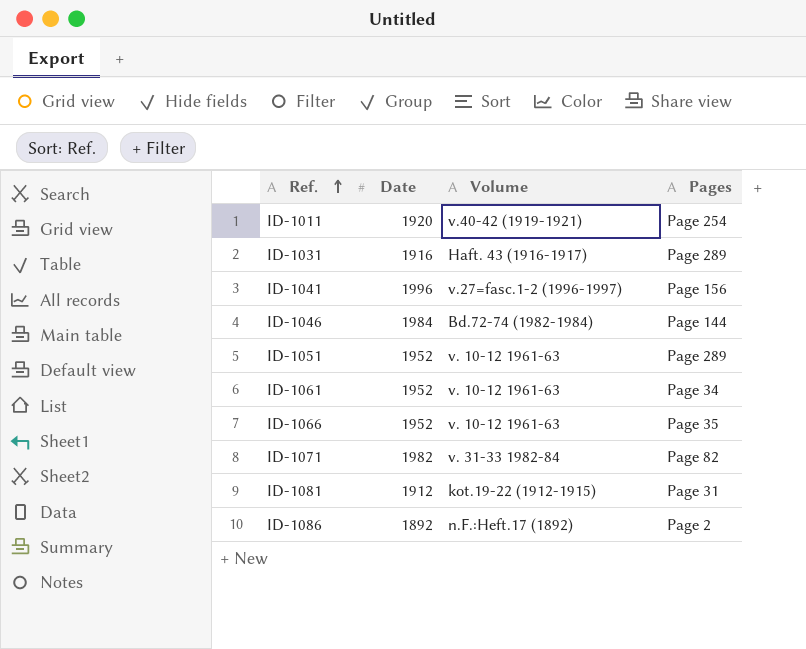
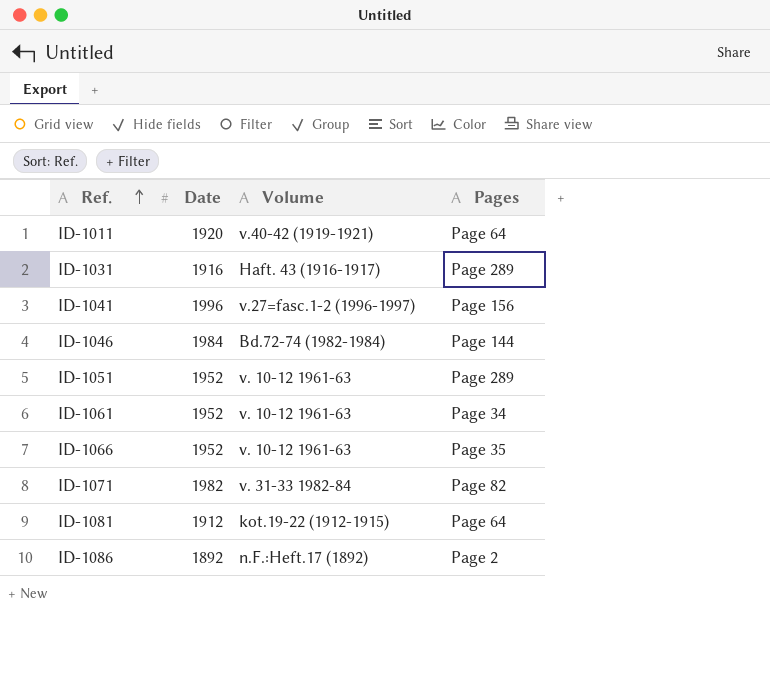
ID-1011 | Pages: Page 254 -> Page 64
ID-1081 | Pages: Page 31 -> Page 64

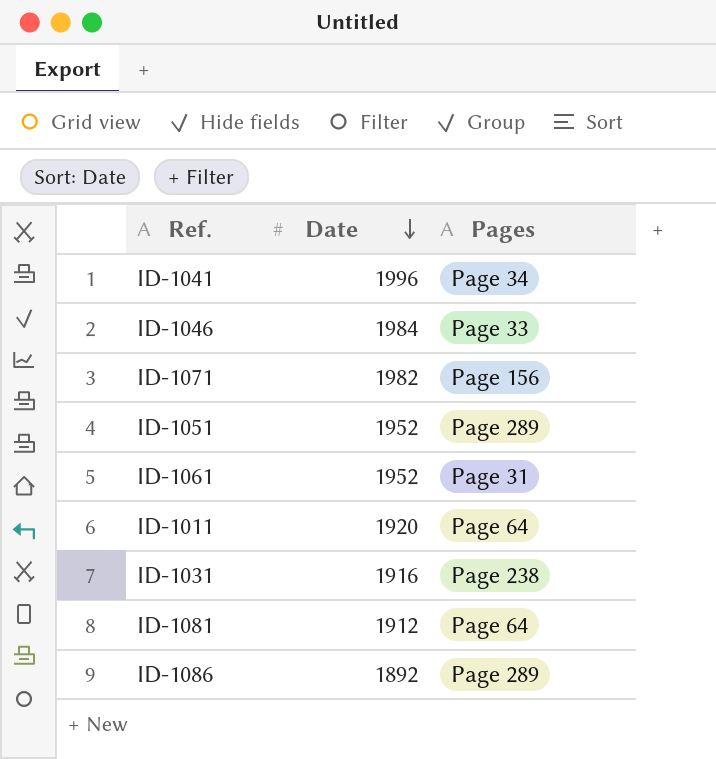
row order: Ref. ascending -> Date descending
column Volume | position: 3 -> none
row ID-1066: 1952 | v. 10-12 1961-63 | Page 35 -> none
ID-1041 | Pages: Page 156 -> Page 34
ID-1046 | Pages: Page 144 -> Page 33
ID-1071 | Pages: Page 82 -> Page 156
ID-1061 | Pages: Page 34 -> Page 31
ID-1031 | Pages: Page 289 -> Page 238
ID-1086 | Pages: Page 2 -> Page 289

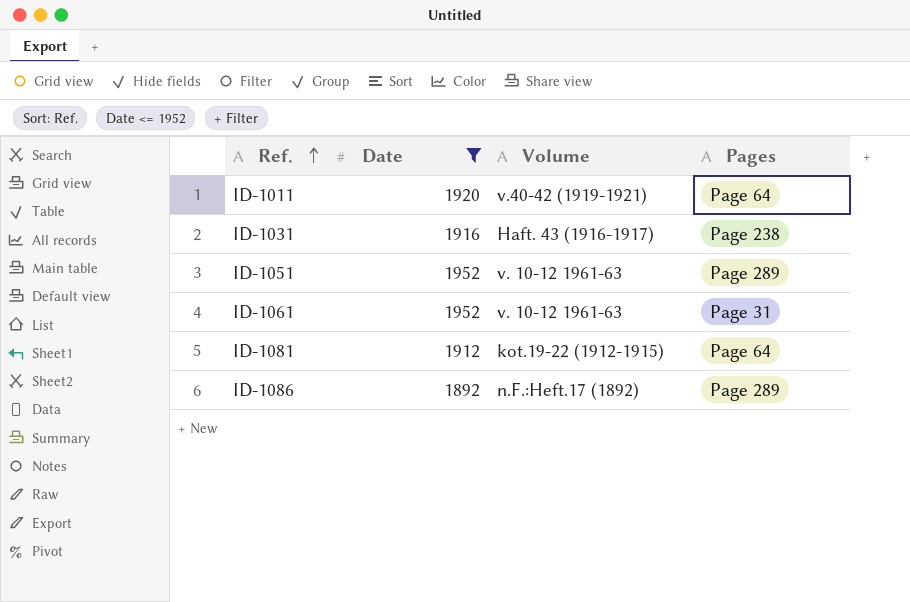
filter: none -> Date <= 1952
row order: Date descending -> Ref. ascending
column Volume | position: none -> 3

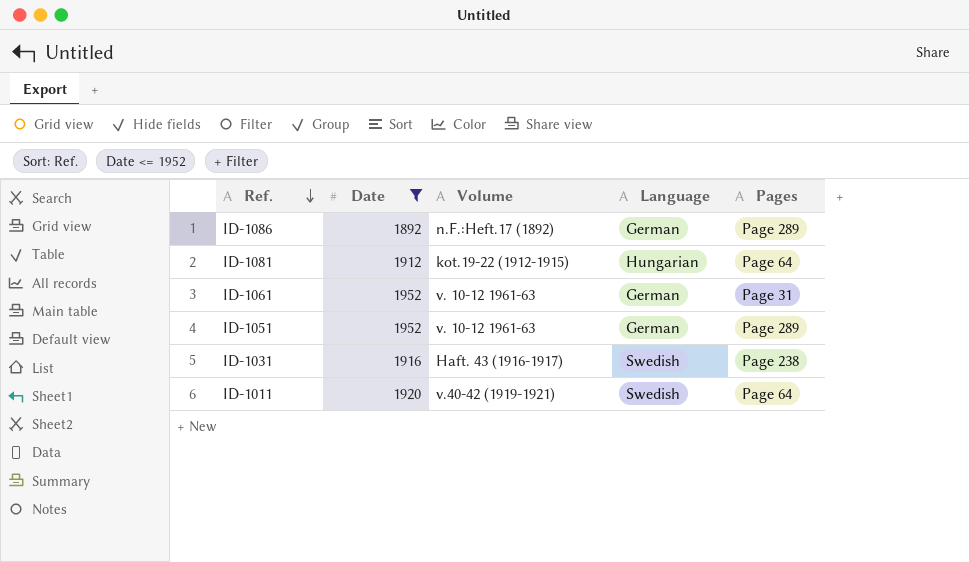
row order: Ref. ascending -> Ref. descending
column Language | position: none -> 4

